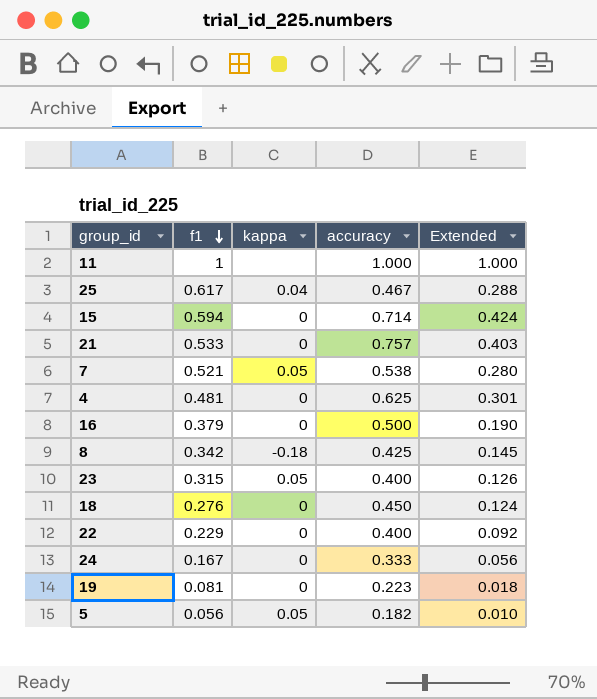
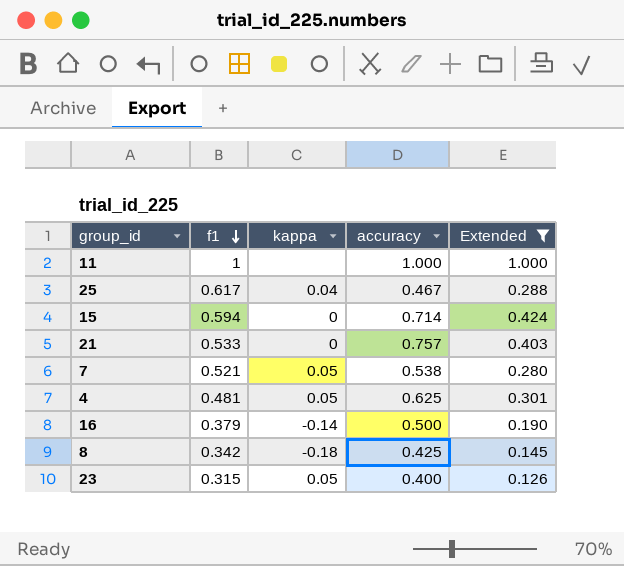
filter: none -> Extended >= 0.126
4 | kappa: 0 -> 0.05
16 | kappa: 0 -> -0.14

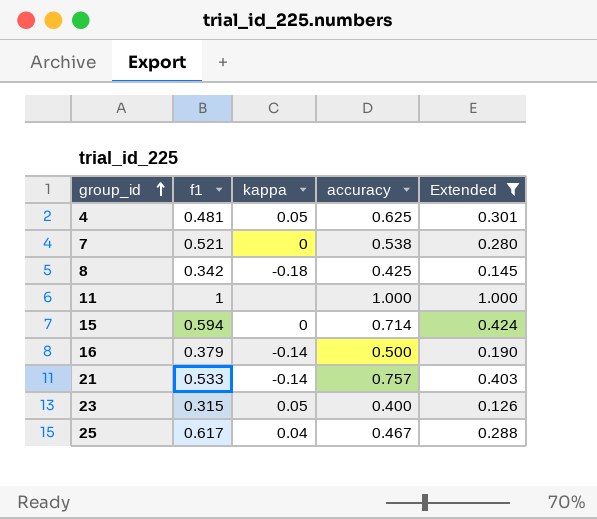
row order: f1 descending -> group_id ascending
7 | kappa: 0.05 -> 0
21 | kappa: 0 -> -0.14

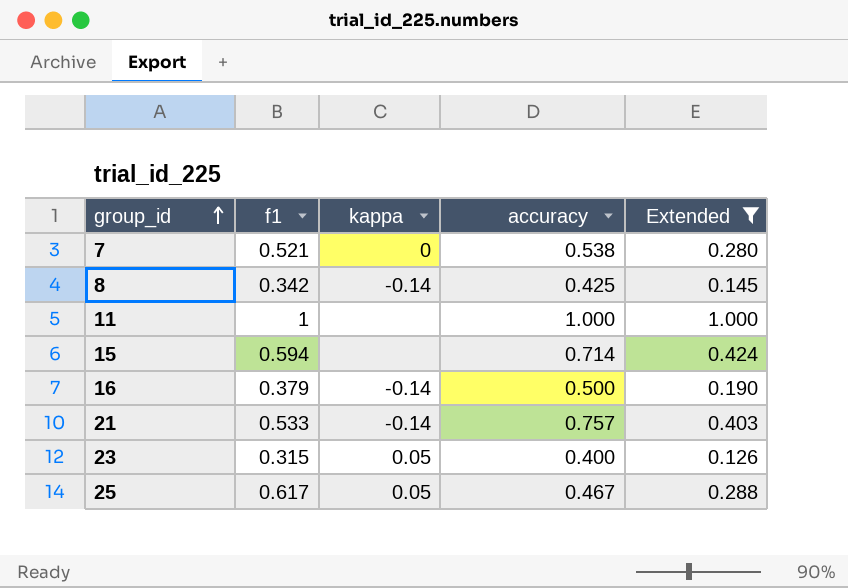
row 4: 0.481 | 0.05 | 0.625 | 0.301 -> none
8 | kappa: -0.18 -> -0.14
15 | kappa: 0 -> none
25 | kappa: 0.04 -> 0.05

